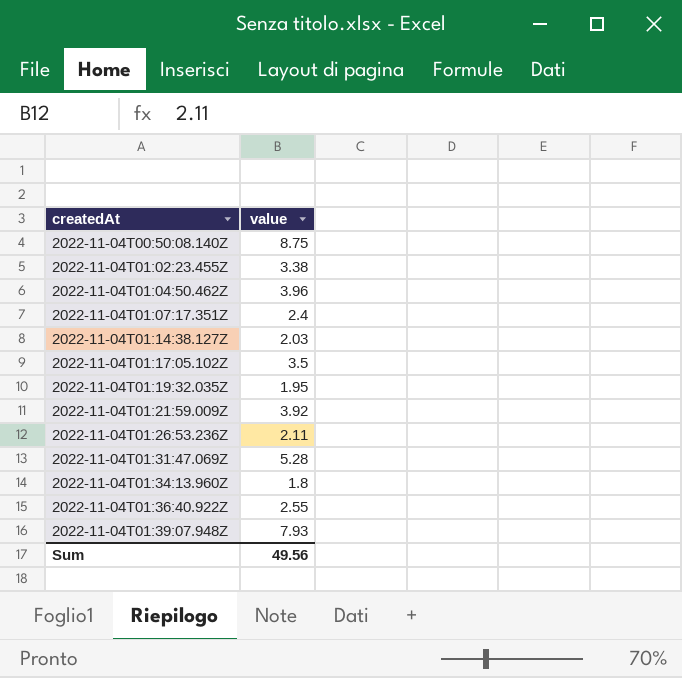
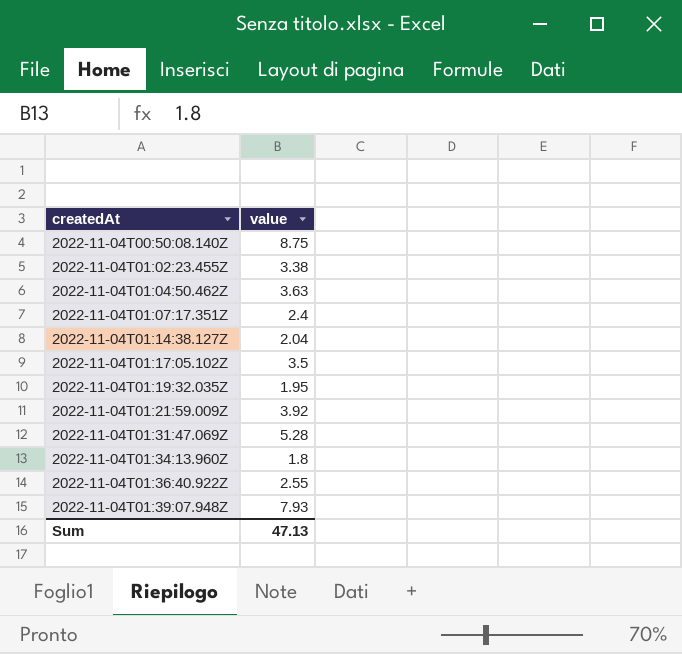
row 2022-11-04T01:26:53.236Z: 2.11 -> none
2022-11-04T01:04:50.462Z | value: 3.96 -> 3.63
2022-11-04T01:14:38.127Z | value: 2.03 -> 2.04
Sum | value: 49.56 -> 47.13

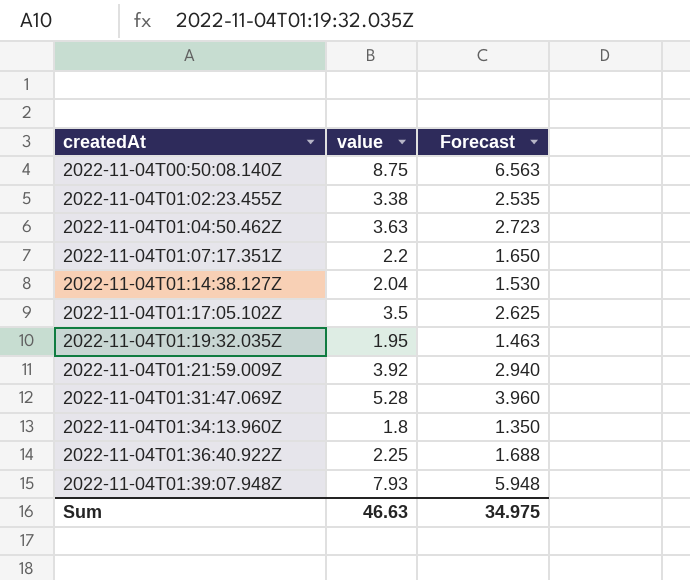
column Forecast | formula: none -> [value] * 0.75
2022-11-04T01:07:17.351Z | value: 2.4 -> 2.2
2022-11-04T01:36:40.922Z | value: 2.55 -> 2.25
Sum | value: 47.13 -> 46.63

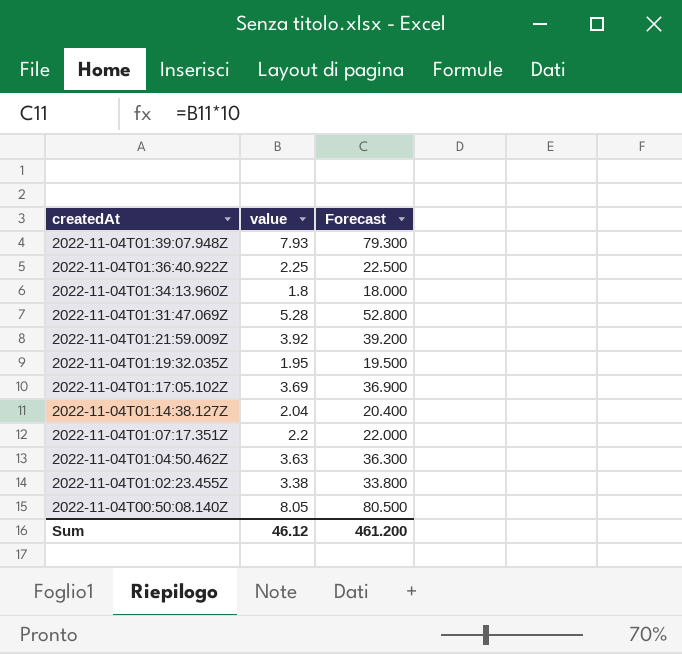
row order: createdAt ascending -> createdAt descending
column Forecast | formula: [value] * 0.75 -> [value] * 10
2022-11-04T01:17:05.102Z | value: 3.5 -> 3.69
2022-11-04T00:50:08.140Z | value: 8.75 -> 8.05
Sum | value: 46.63 -> 46.12
Sum | Forecast: 34.975 -> 461.200

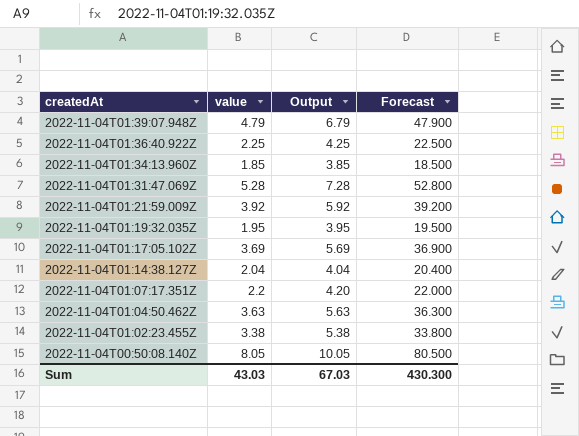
column Output | formula: none -> [value] + 2
2022-11-04T01:39:07.948Z | value: 7.93 -> 4.79
2022-11-04T01:39:07.948Z | Forecast: 79.300 -> 47.900
2022-11-04T01:34:13.960Z | value: 1.8 -> 1.85
2022-11-04T01:34:13.960Z | Forecast: 18.000 -> 18.500
Sum | value: 46.12 -> 43.03
Sum | Forecast: 461.200 -> 430.300

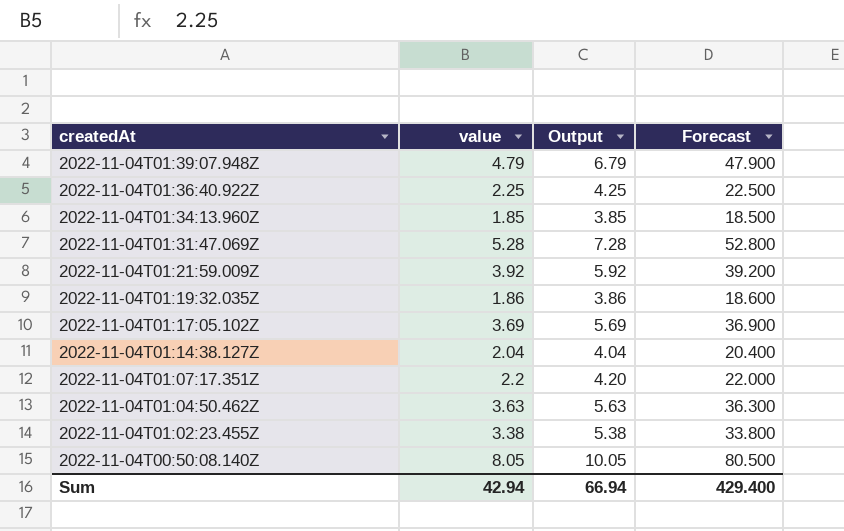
2022-11-04T01:19:32.035Z | value: 1.95 -> 1.86
2022-11-04T01:19:32.035Z | Output: 3.95 -> 3.86
2022-11-04T01:19:32.035Z | Forecast: 19.500 -> 18.600
Sum | value: 43.03 -> 42.94
Sum | Output: 67.03 -> 66.94
Sum | Forecast: 430.300 -> 429.400

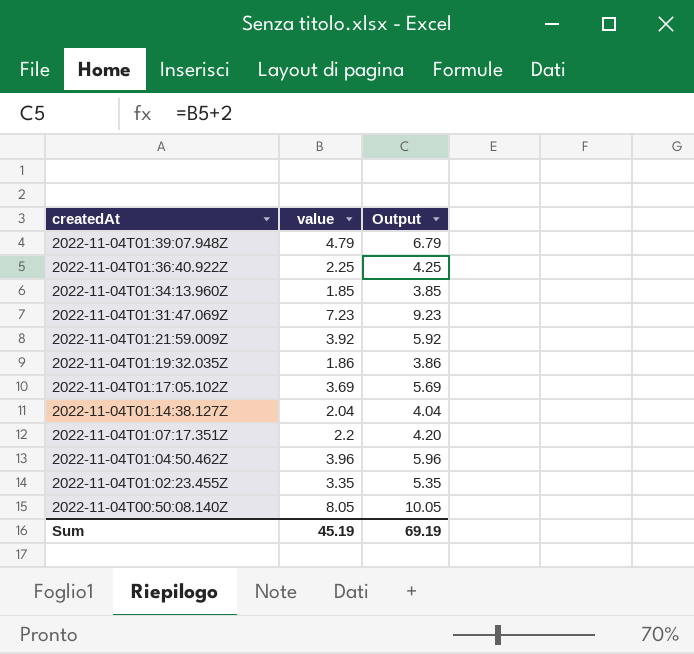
column Forecast | formula: [value] * 10 -> none
2022-11-04T01:31:47.069Z | value: 5.28 -> 7.23
2022-11-04T01:31:47.069Z | Output: 7.28 -> 9.23
2022-11-04T01:04:50.462Z | value: 3.63 -> 3.96
2022-11-04T01:04:50.462Z | Output: 5.63 -> 5.96
2022-11-04T01:02:23.455Z | value: 3.38 -> 3.35
2022-11-04T01:02:23.455Z | Output: 5.38 -> 5.35
Sum | value: 42.94 -> 45.19
Sum | Output: 66.94 -> 69.19

